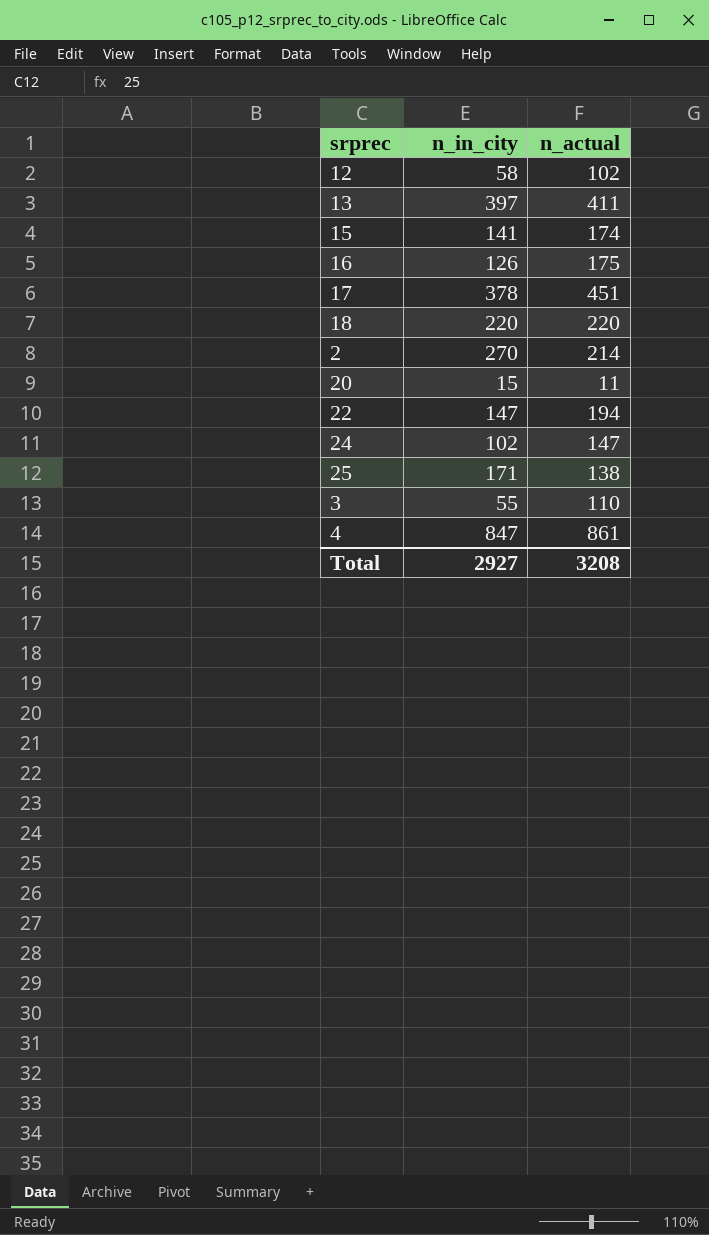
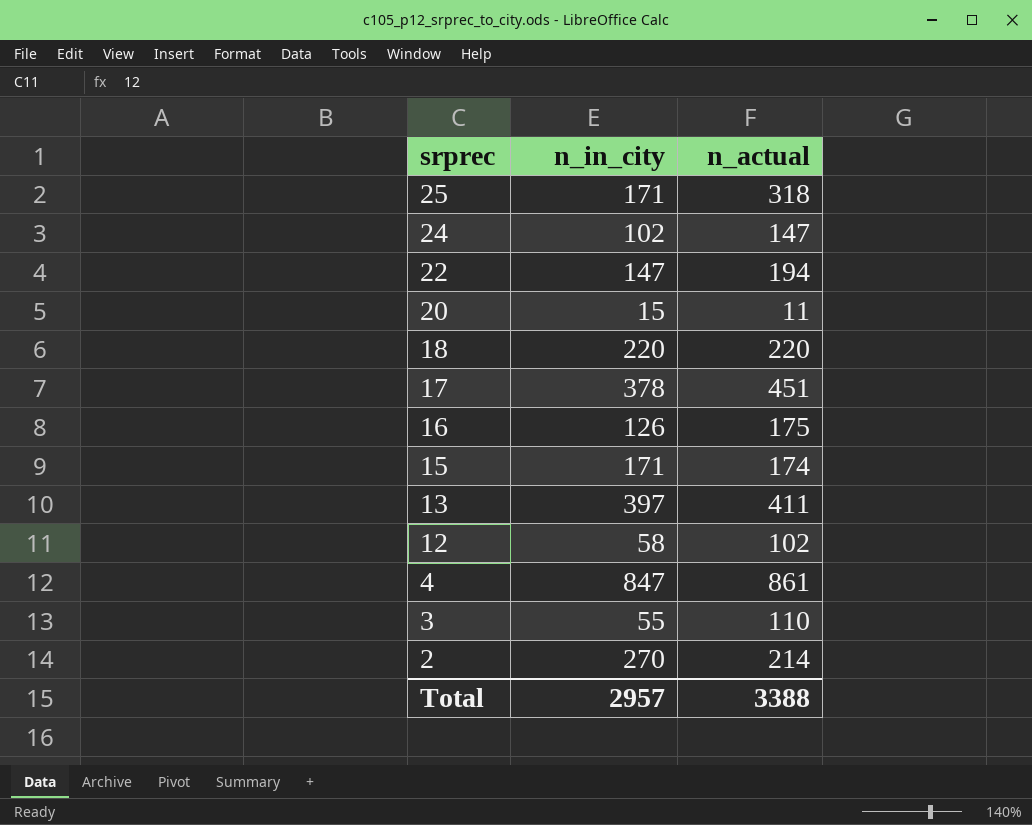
row order: none -> srprec descending
25 | n_actual: 138 -> 318
15 | n_in_city: 141 -> 171
Total | n_in_city: 2927 -> 2957
Total | n_actual: 3208 -> 3388

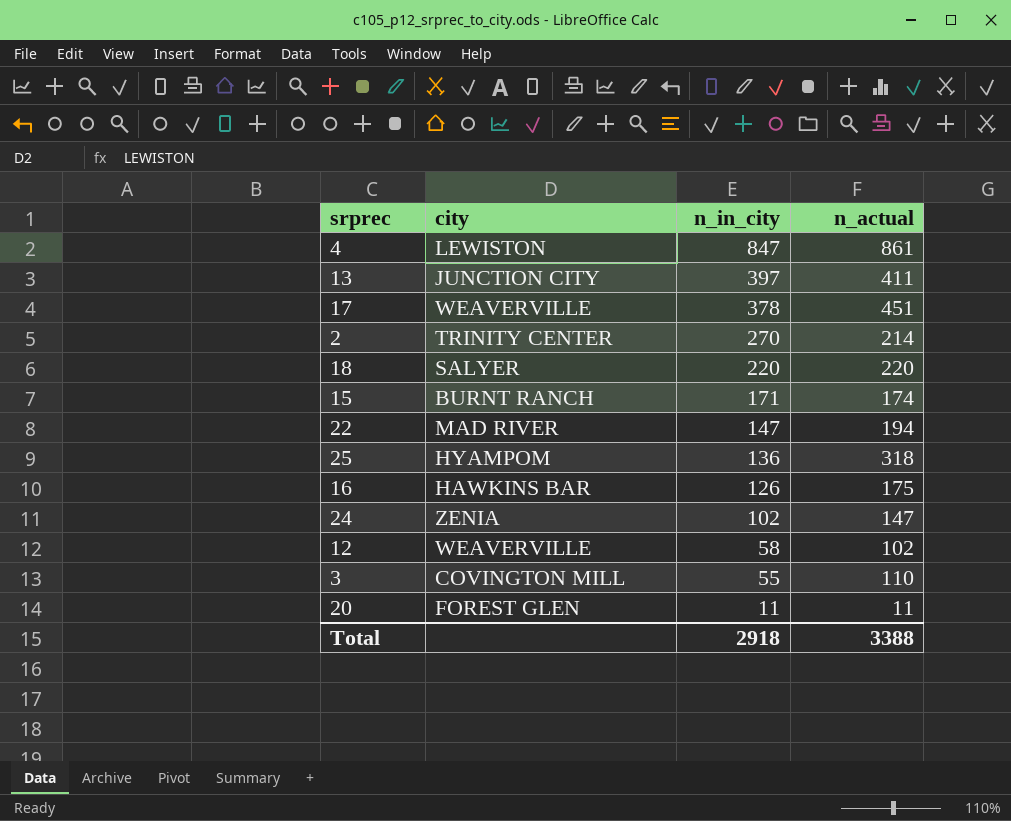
row order: srprec descending -> n_in_city descending
column city | position: none -> 2
25 | n_in_city: 171 -> 136
20 | n_in_city: 15 -> 11
Total | n_in_city: 2957 -> 2918

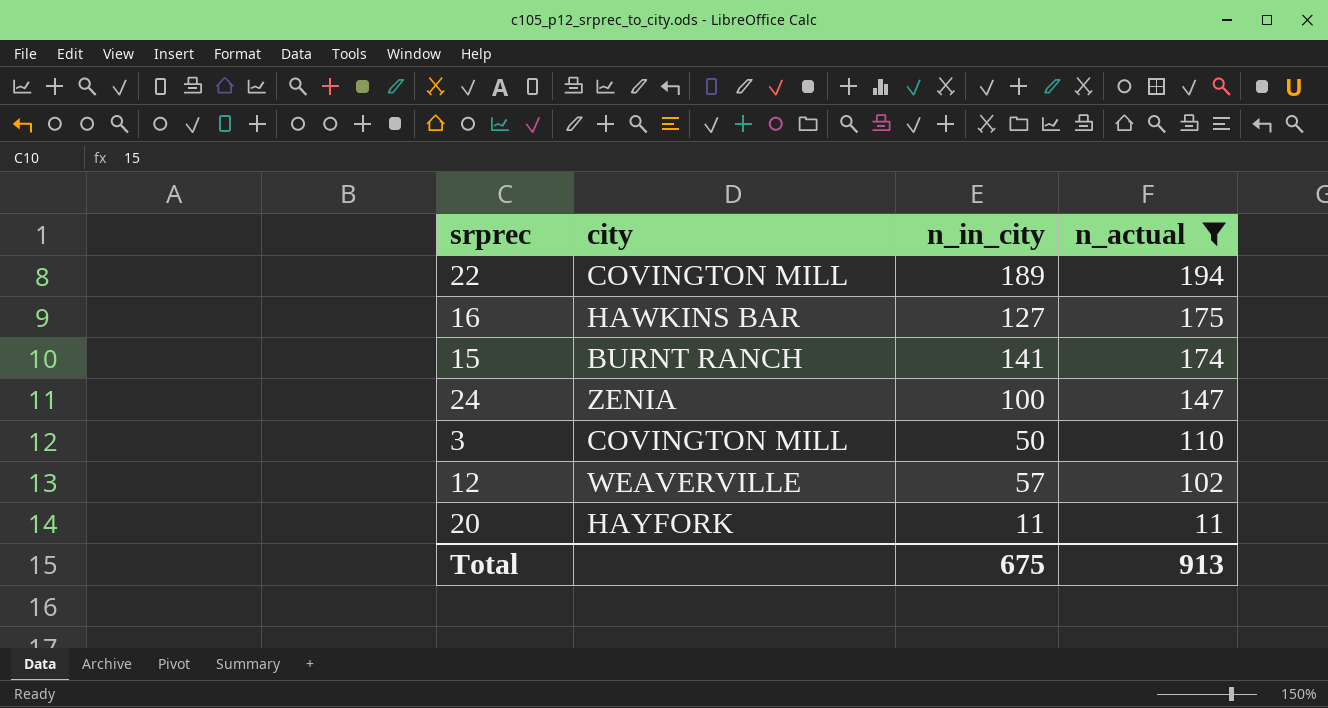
filter: none -> n_actual <= 194
row order: n_in_city descending -> n_actual descending
22 | city: MAD RIVER -> COVINGTON MILL
22 | n_in_city: 147 -> 189
16 | n_in_city: 126 -> 127
15 | n_in_city: 171 -> 141
24 | n_in_city: 102 -> 100
3 | n_in_city: 55 -> 50
12 | n_in_city: 58 -> 57
20 | city: FOREST GLEN -> HAYFORK
Total | n_in_city: 2918 -> 675
Total | n_actual: 3388 -> 913

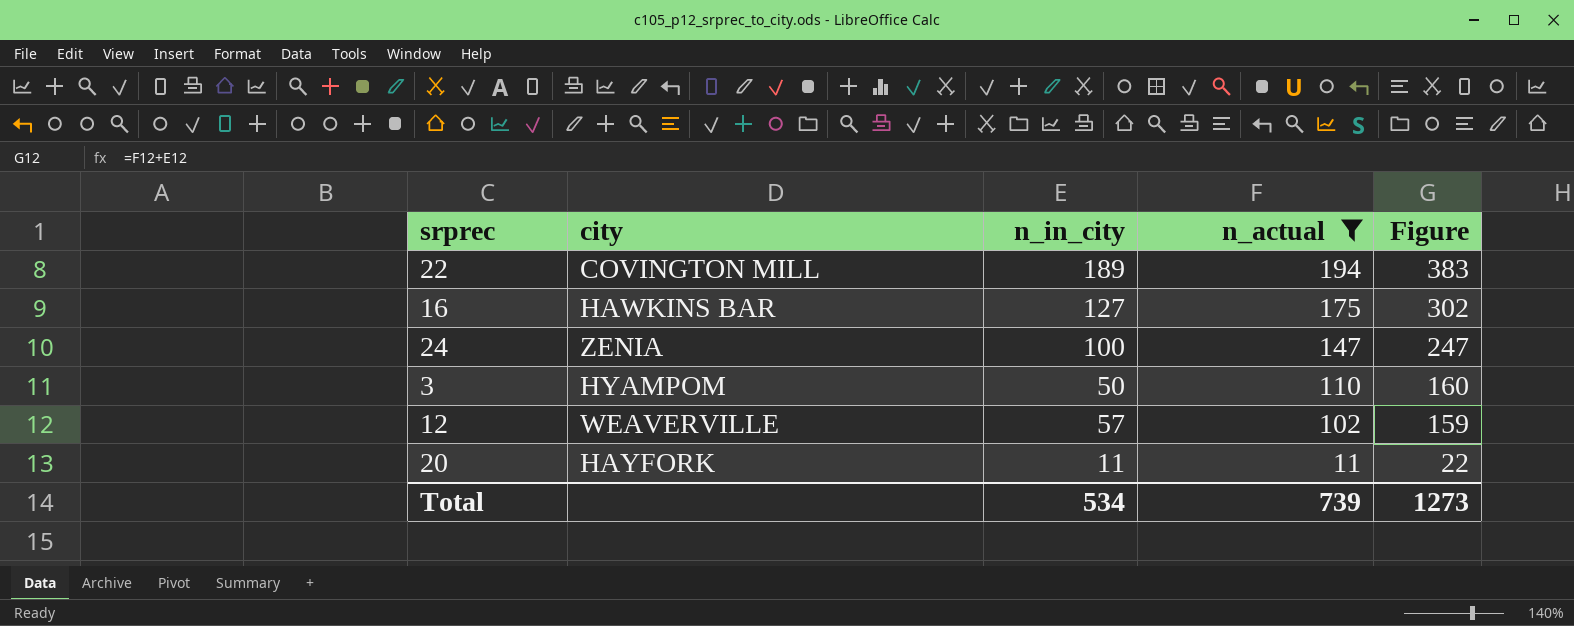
column Figure | formula: none -> [n_in_city] + [n_actual]
row 15: BURNT RANCH | 141 | 174 -> none
3 | city: COVINGTON MILL -> HYAMPOM
Total | n_in_city: 675 -> 534
Total | n_actual: 913 -> 739

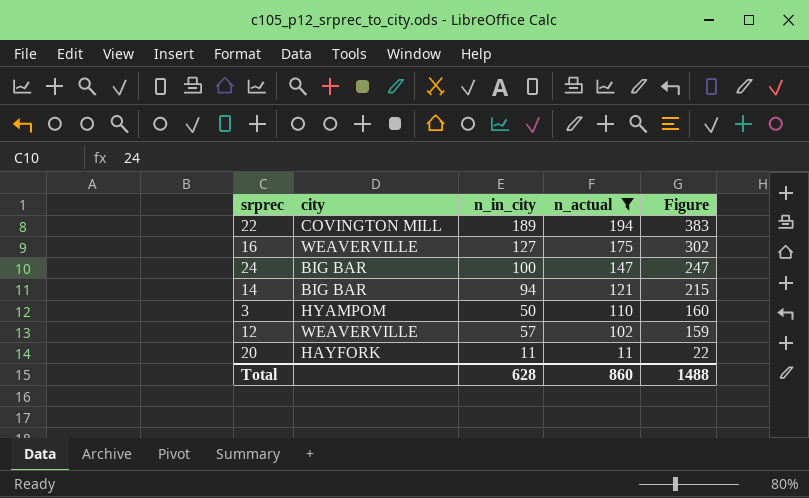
16 | city: HAWKINS BAR -> WEAVERVILLE
24 | city: ZENIA -> BIG BAR
row 14: none -> BIG BAR | 94 | 121 | 215
Total | n_in_city: 534 -> 628
Total | n_actual: 739 -> 860
Total | Figure: 1273 -> 1488

